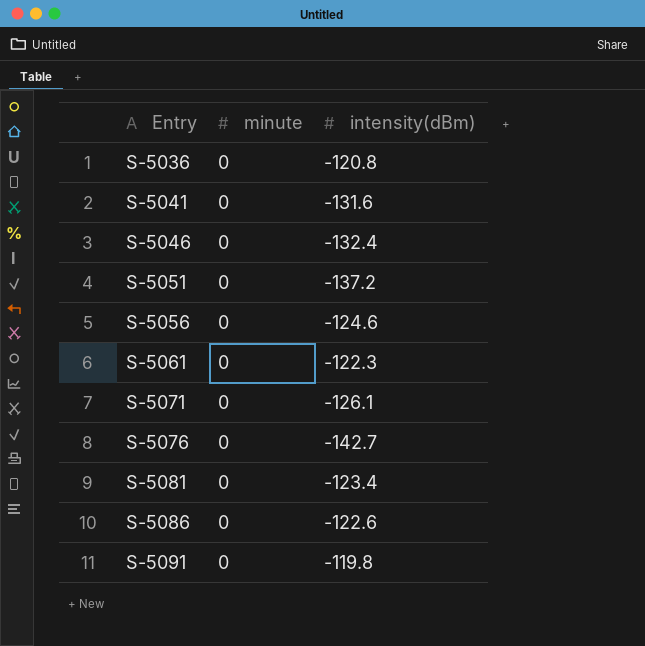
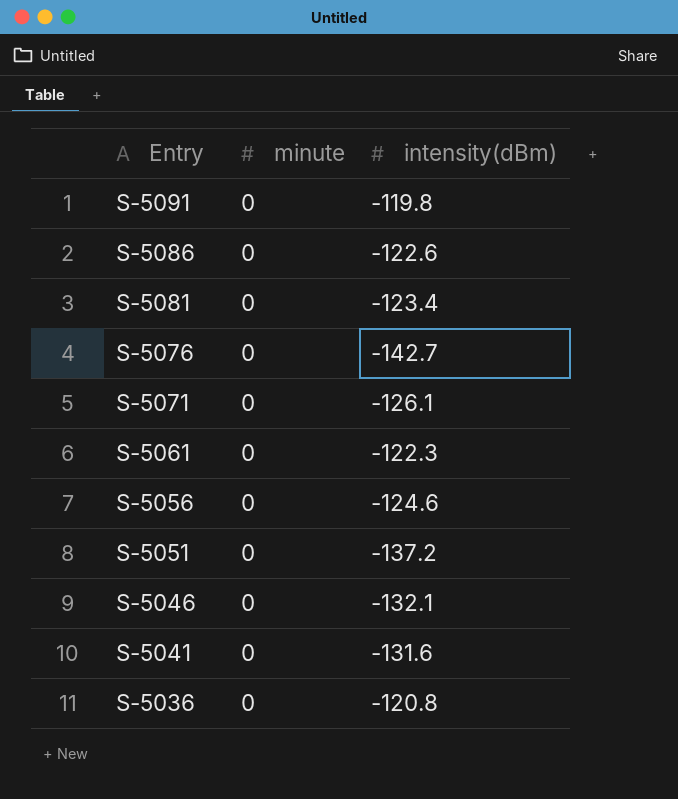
row order: Entry ascending -> Entry descending
S-5046 | intensity(dBm): -132.4 -> -132.1

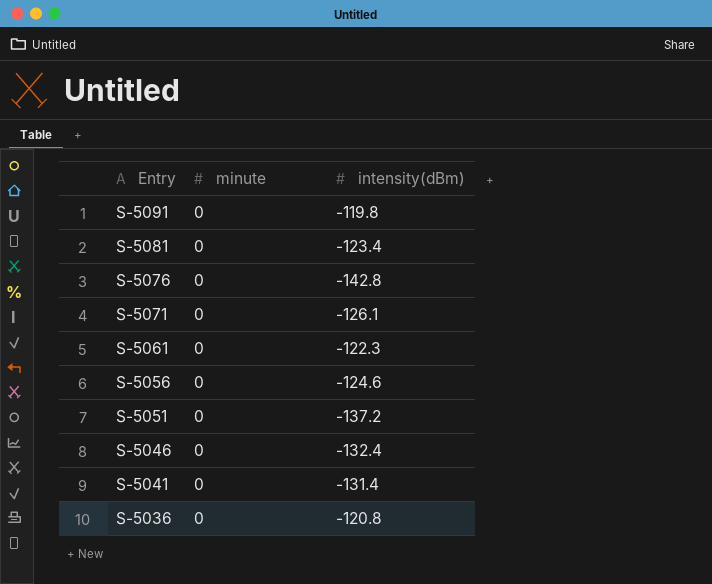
row S-5086: 0 | -122.6 -> none
S-5076 | intensity(dBm): -142.7 -> -142.8
S-5046 | intensity(dBm): -132.1 -> -132.4
S-5041 | intensity(dBm): -131.6 -> -131.4

